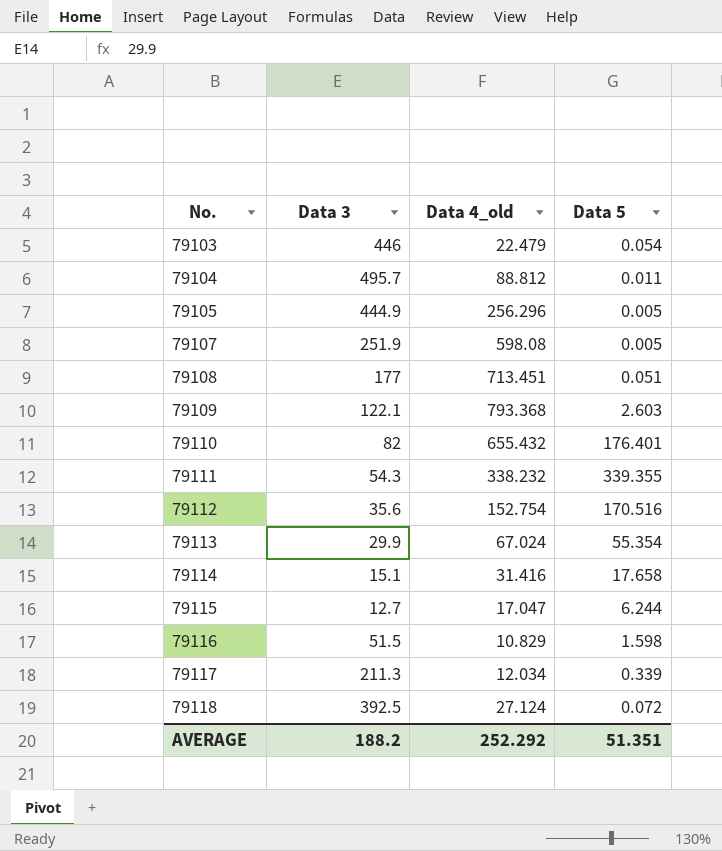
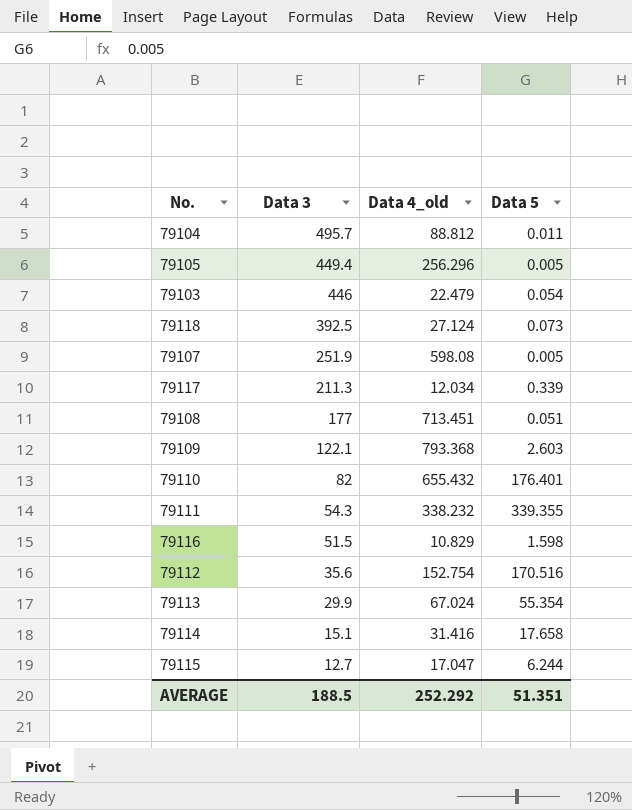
row order: No. ascending -> Data 3 descending
79105 | Data 3: 444.9 -> 449.4
79118 | Data 5: 0.072 -> 0.073
AVERAGE | Data 3: 188.2 -> 188.5

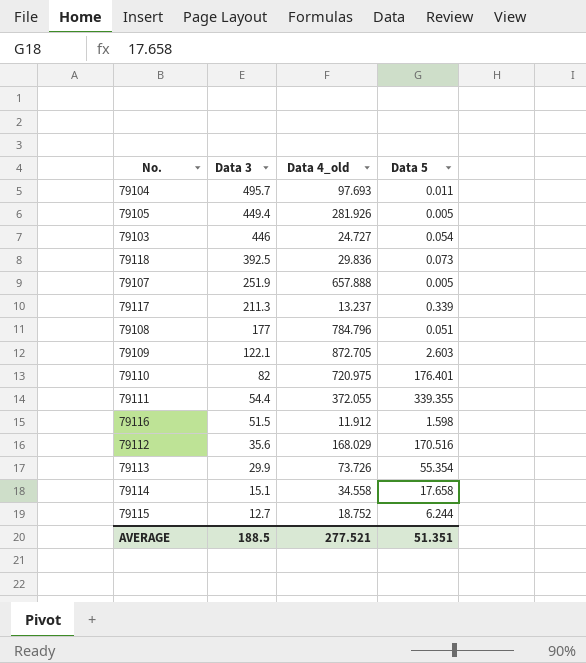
79104 | Data 4_old: 88.812 -> 97.693
79105 | Data 4_old: 256.296 -> 281.926
79103 | Data 4_old: 22.479 -> 24.727
79118 | Data 4_old: 27.124 -> 29.836
79107 | Data 4_old: 598.08 -> 657.888
79117 | Data 4_old: 12.034 -> 13.237
79108 | Data 4_old: 713.451 -> 784.796
79109 | Data 4_old: 793.368 -> 872.705
79110 | Data 4_old: 655.432 -> 720.975
79111 | Data 3: 54.3 -> 54.4
79111 | Data 4_old: 338.232 -> 372.055
79116 | Data 4_old: 10.829 -> 11.912
79112 | Data 4_old: 152.754 -> 168.029
79113 | Data 4_old: 67.024 -> 73.726
79114 | Data 4_old: 31.416 -> 34.558
79115 | Data 4_old: 17.047 -> 18.752
AVERAGE | Data 4_old: 252.292 -> 277.521

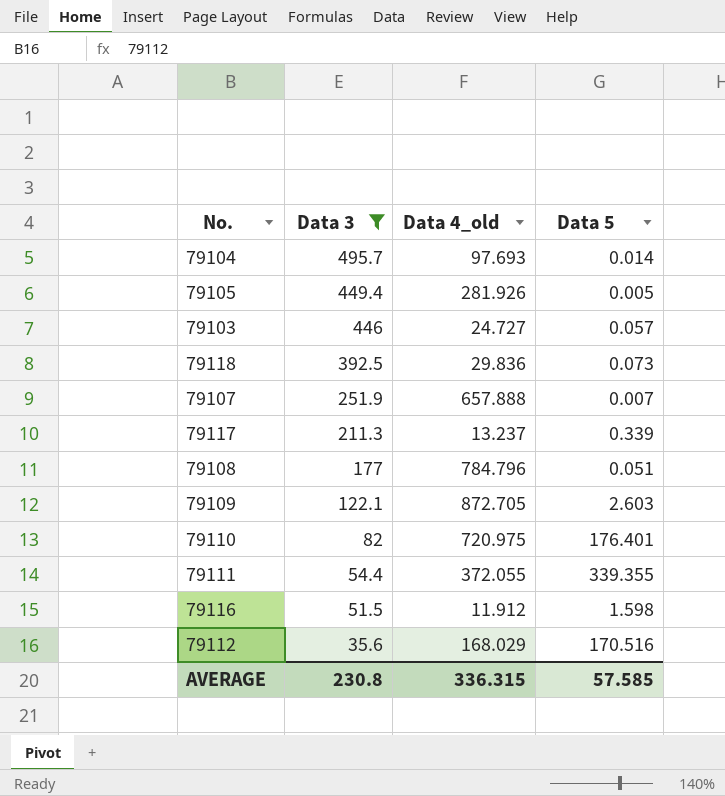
filter: none -> Data 3 >= 35.6
79104 | Data 5: 0.011 -> 0.014
79103 | Data 5: 0.054 -> 0.057
79107 | Data 5: 0.005 -> 0.007
AVERAGE | Data 3: 188.5 -> 230.8
AVERAGE | Data 4_old: 277.521 -> 336.315
AVERAGE | Data 5: 51.351 -> 57.585

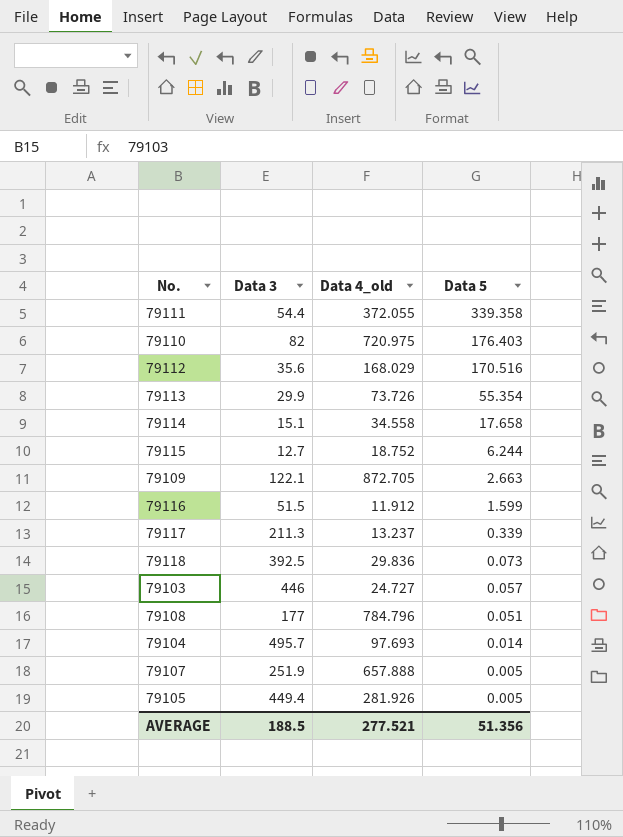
filter: Data 3 >= 35.6 -> none
row order: Data 3 descending -> Data 5 descending
79111 | Data 5: 339.355 -> 339.358
79110 | Data 5: 176.401 -> 176.403
79109 | Data 5: 2.603 -> 2.663
79116 | Data 5: 1.598 -> 1.599
79107 | Data 5: 0.007 -> 0.005
AVERAGE | Data 3: 230.8 -> 188.5
AVERAGE | Data 4_old: 336.315 -> 277.521
AVERAGE | Data 5: 57.585 -> 51.356

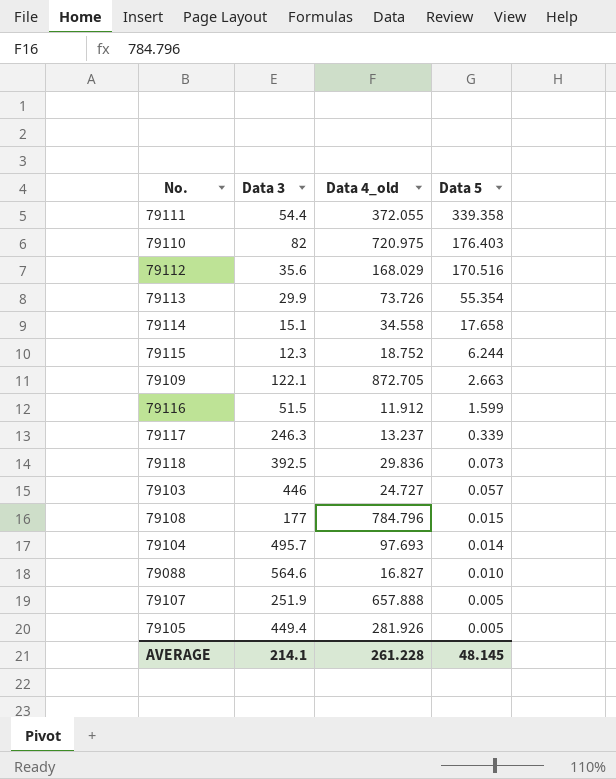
79115 | Data 3: 12.7 -> 12.3
79117 | Data 3: 211.3 -> 246.3
79108 | Data 5: 0.051 -> 0.015
row 79088: none -> 564.6 | 16.827 | 0.010
AVERAGE | Data 3: 188.5 -> 214.1
AVERAGE | Data 4_old: 277.521 -> 261.228
AVERAGE | Data 5: 51.356 -> 48.145

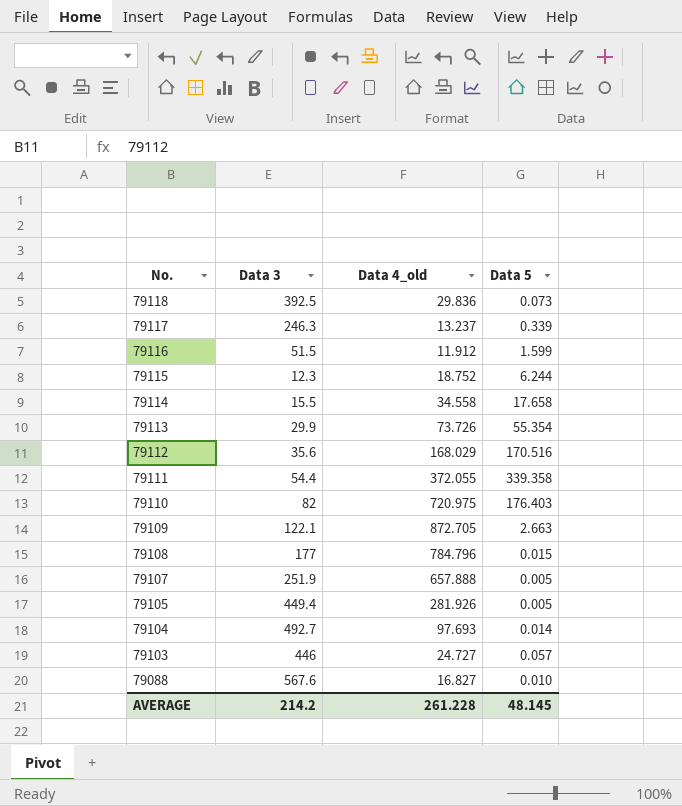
row order: Data 5 descending -> No. descending
79114 | Data 3: 15.1 -> 15.5
79104 | Data 3: 495.7 -> 492.7
79088 | Data 3: 564.6 -> 567.6
AVERAGE | Data 3: 214.1 -> 214.2

